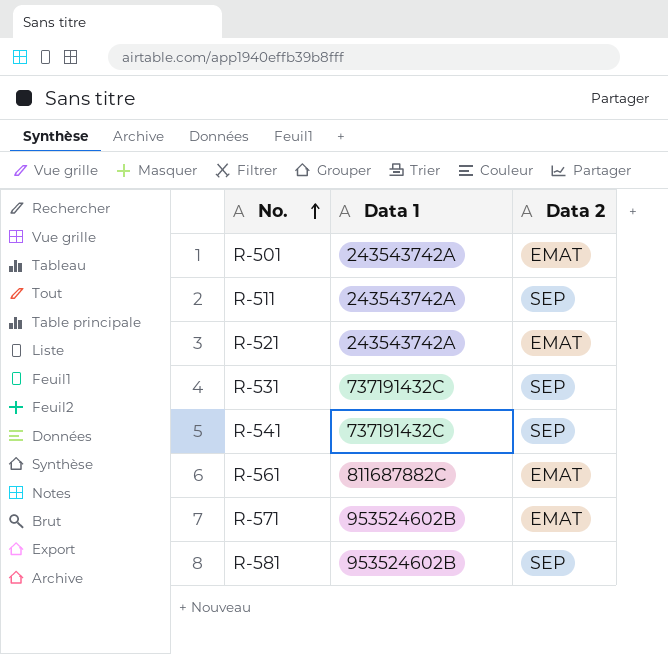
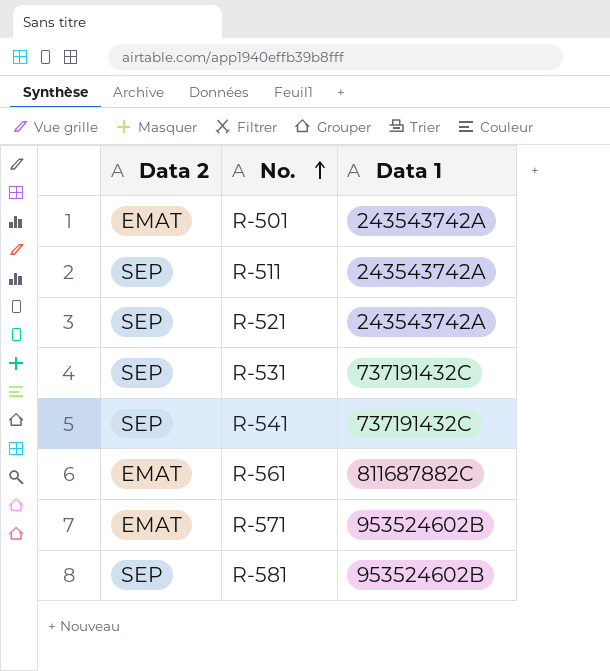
column Data 2 | position: 3 -> 1
R-521 | Data 2: EMAT -> SEP

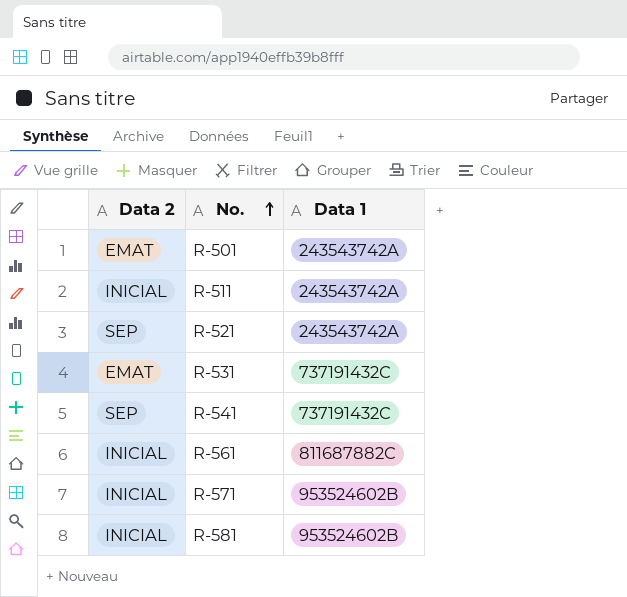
R-511 | Data 2: SEP -> INICIAL
R-531 | Data 2: SEP -> EMAT
R-561 | Data 2: EMAT -> INICIAL
R-571 | Data 2: EMAT -> INICIAL
R-581 | Data 2: SEP -> INICIAL

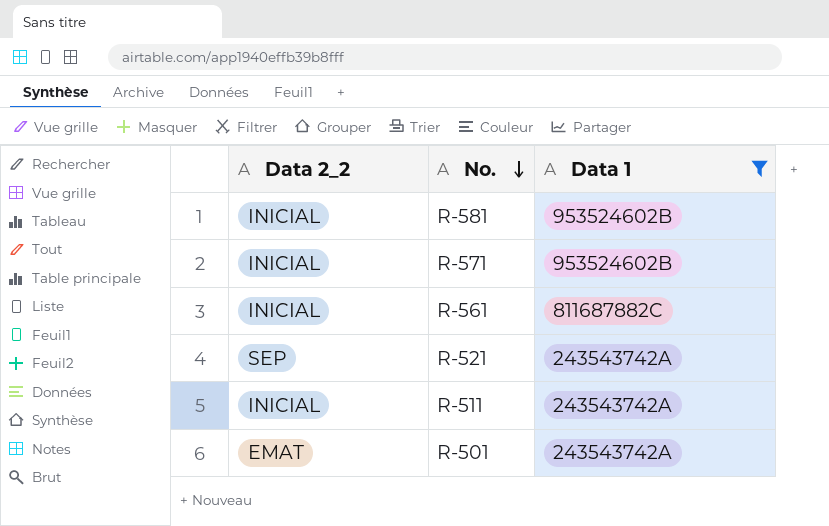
filter: none -> Data 1 != 737191432C
row order: No. ascending -> No. descending
column name: Data 2 -> Data 2_2

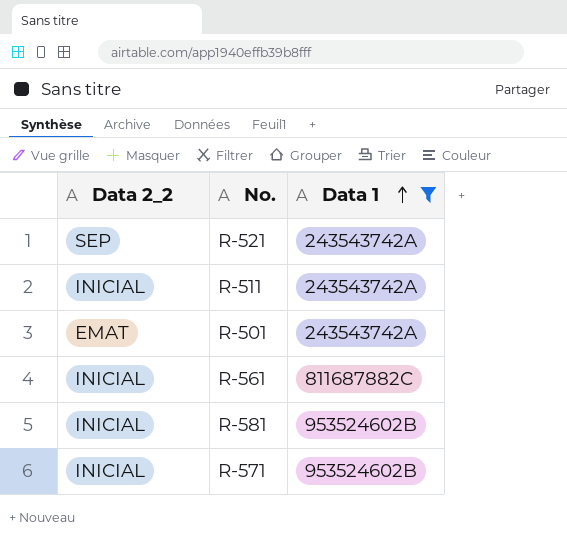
row order: No. descending -> Data 1 ascending

